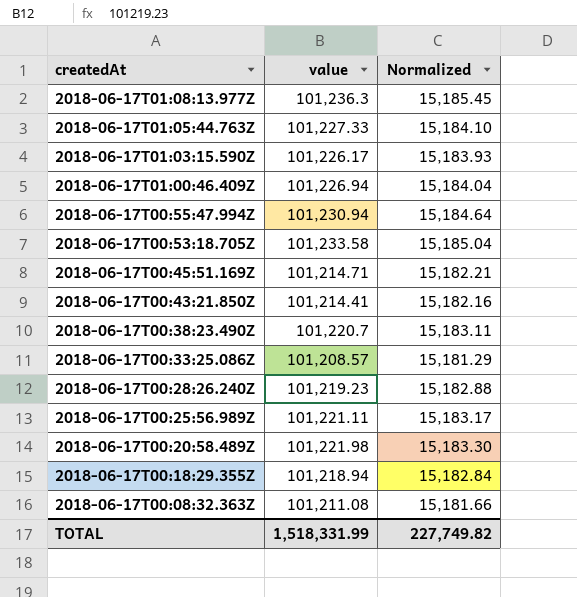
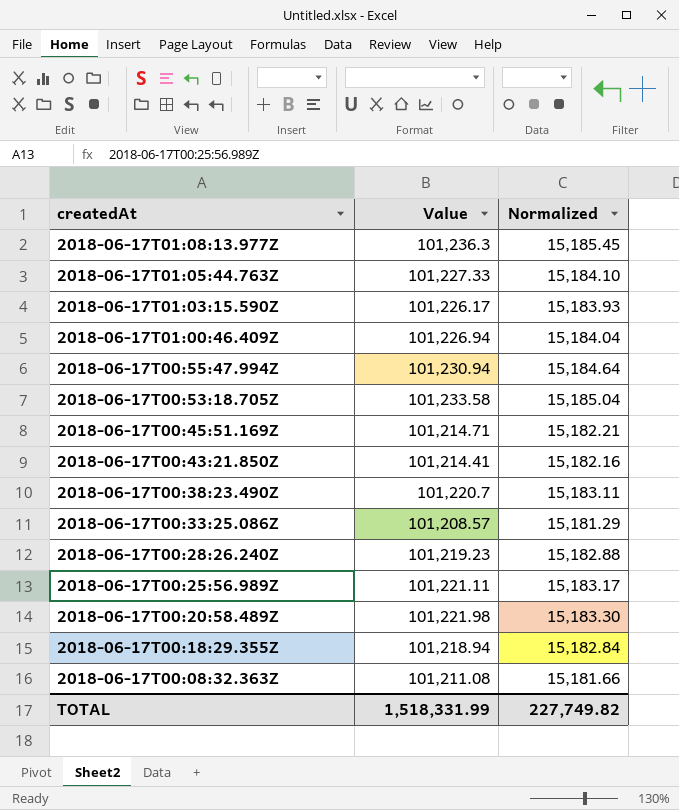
column name: value -> Value

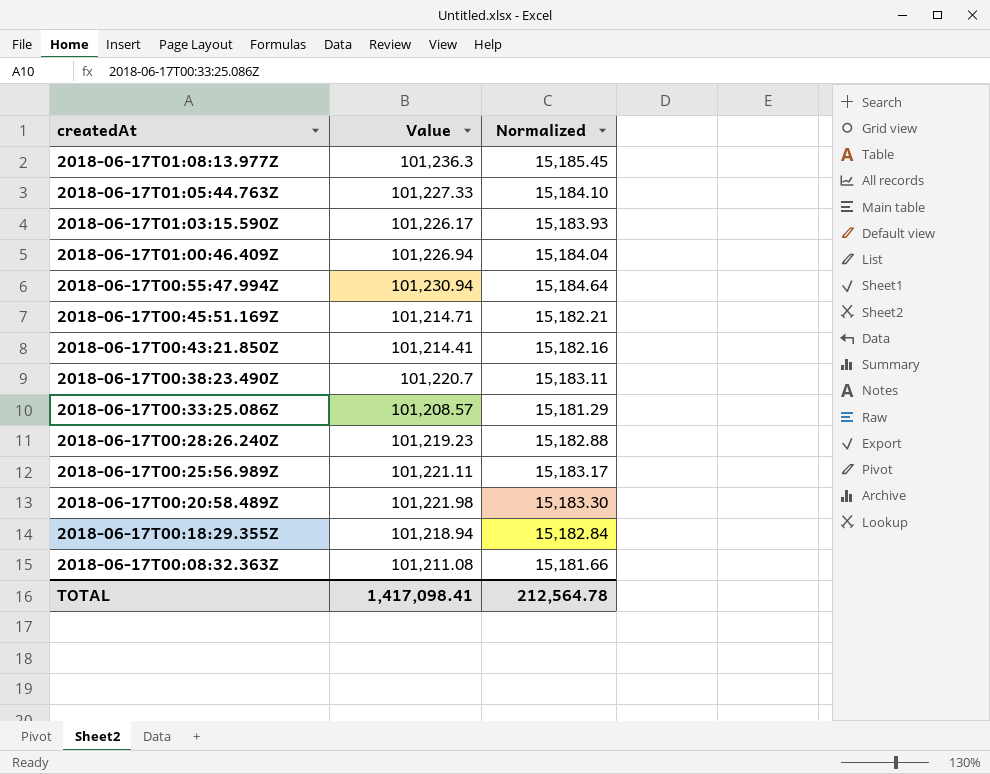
row 2018-06-17T00:53:18.705Z: 101,233.58 | 15,185.04 -> none
TOTAL | Value: 1,518,331.99 -> 1,417,098.41
TOTAL | Normalized: 227,749.82 -> 212,564.78

